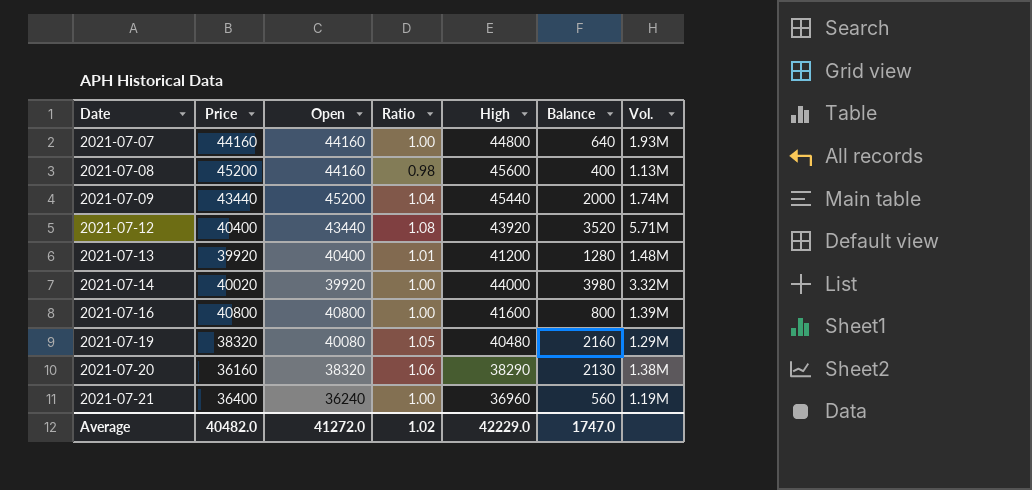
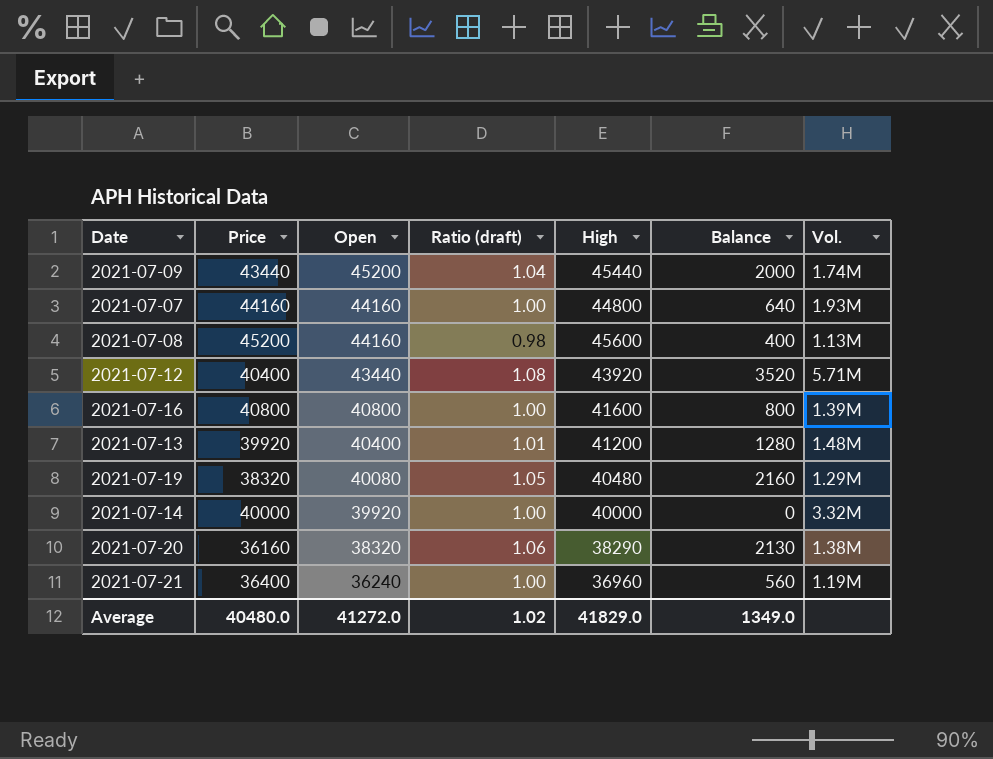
row order: Date ascending -> Open descending
column name: Ratio -> Ratio (draft)
2021-07-14 | Price: 40020 -> 40000
2021-07-14 | High: 44000 -> 40000
2021-07-14 | Balance: 3980 -> 0
Average | Price: 40482.0 -> 40480.0
Average | High: 42229.0 -> 41829.0
Average | Balance: 1747.0 -> 1349.0

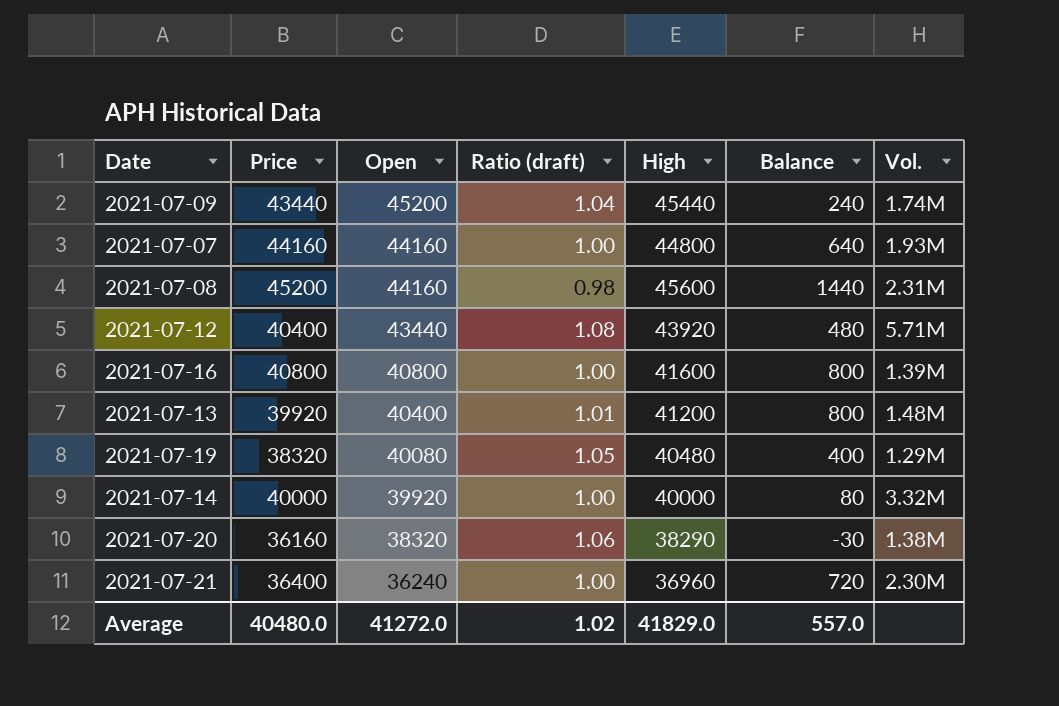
column Balance | formula: [High] - [Price] -> [High] - [Open]
2021-07-08 | Vol.: 1.13M -> 2.31M
2021-07-21 | Vol.: 1.19M -> 2.30M
Average | Balance: 1349.0 -> 557.0

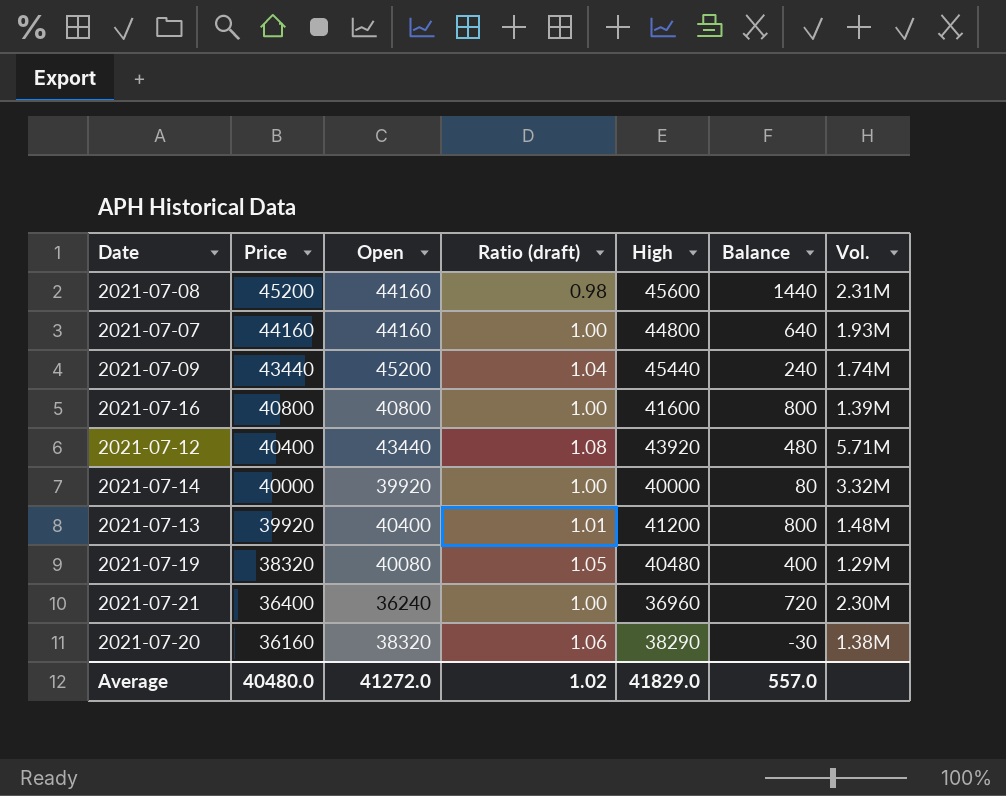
row order: Open descending -> Price descending

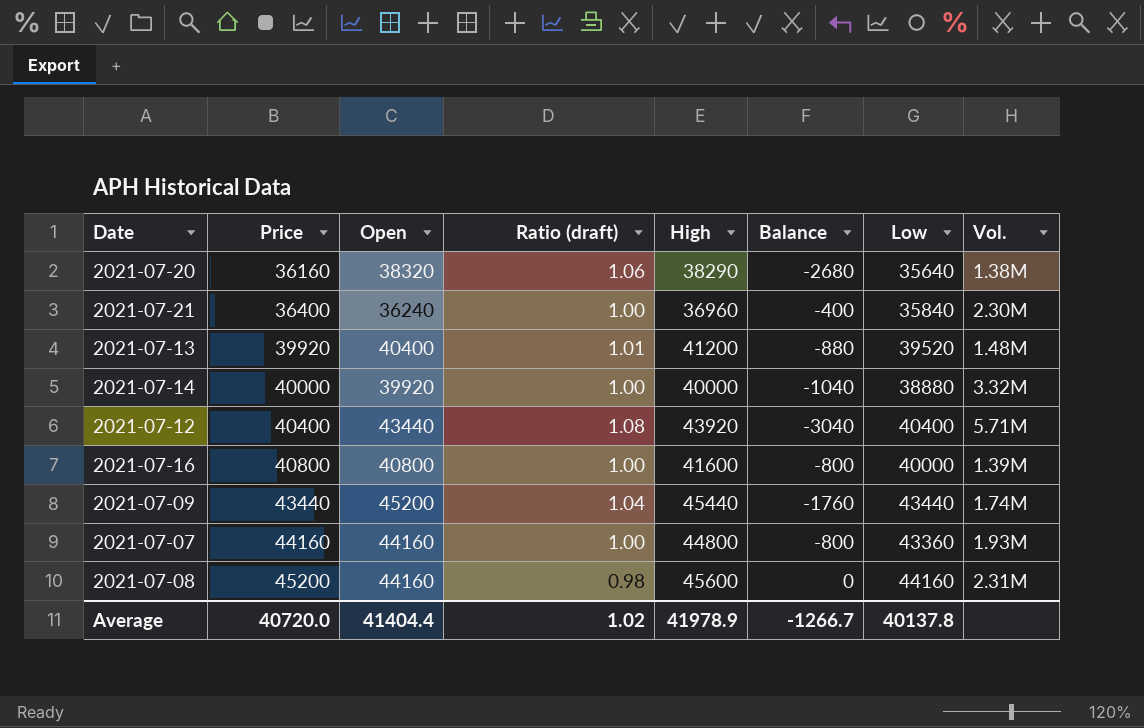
row order: Price descending -> Price ascending
column Balance | formula: [High] - [Open] -> [Low] - [Open]
column Low | position: none -> 7
row 2021-07-19: 38320 | 40080 | 1.05 | 40480 | 400 | 1.29M -> none
Average | Price: 40480.0 -> 40720.0
Average | Open: 41272.0 -> 41404.4
Average | High: 41829.0 -> 41978.9
Average | Balance: 557.0 -> -1266.7

